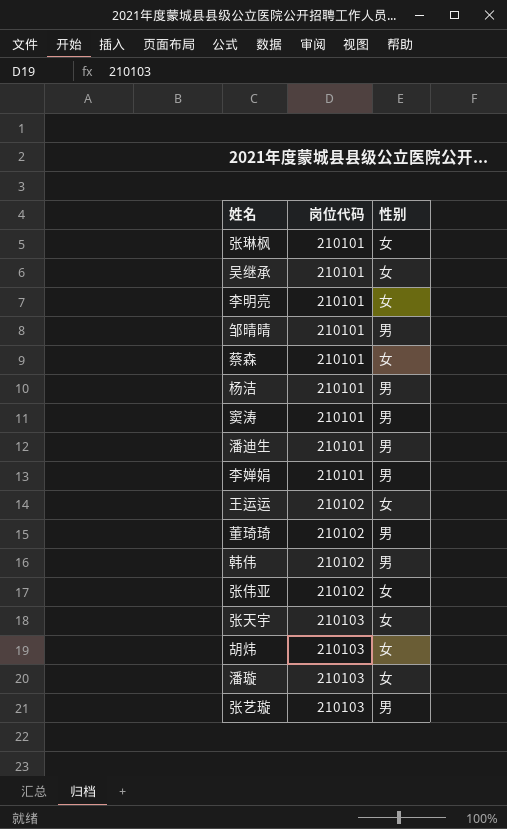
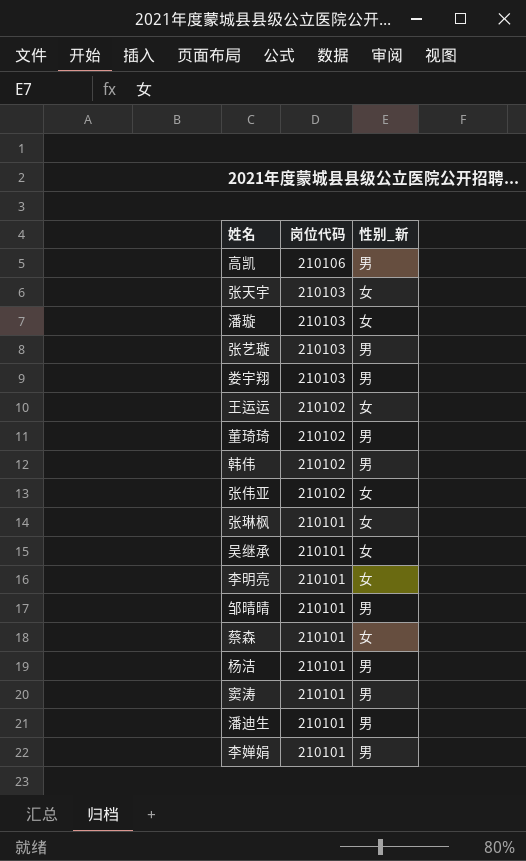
row order: 岗位代码 ascending -> 岗位代码 descending
column name: 性别 -> 性别_新
row 胡炜: 210103 | 女 -> none
row 高凯: none -> 210106 | 男
row 娄宇翔: none -> 210103 | 男

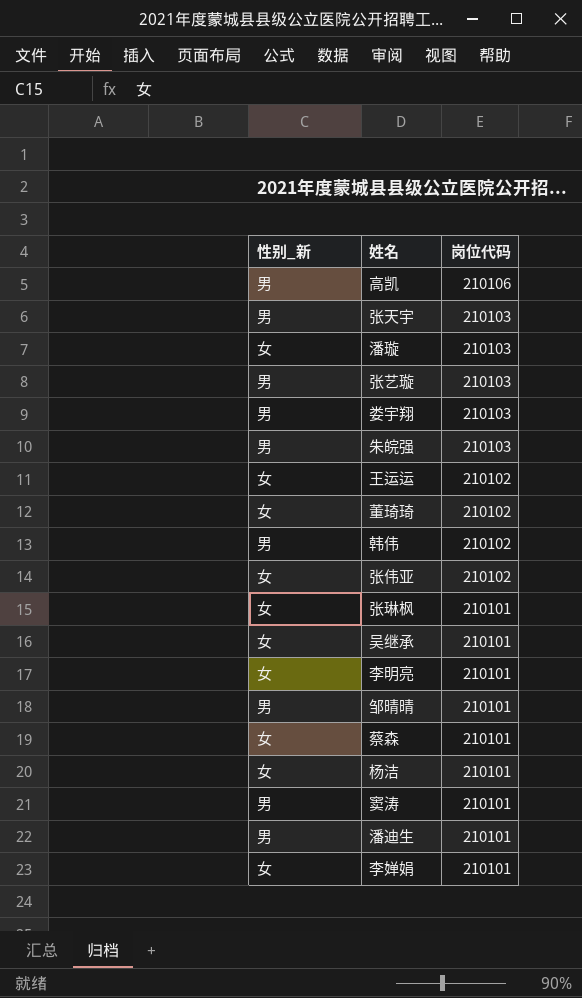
column 性别_新 | position: 3 -> 1
张天宇 | 性别_新: 女 -> 男
row 朱皖强: none -> 男 | 210103
董琦琦 | 性别_新: 男 -> 女
杨洁 | 性别_新: 男 -> 女
李婵娟 | 性别_新: 男 -> 女

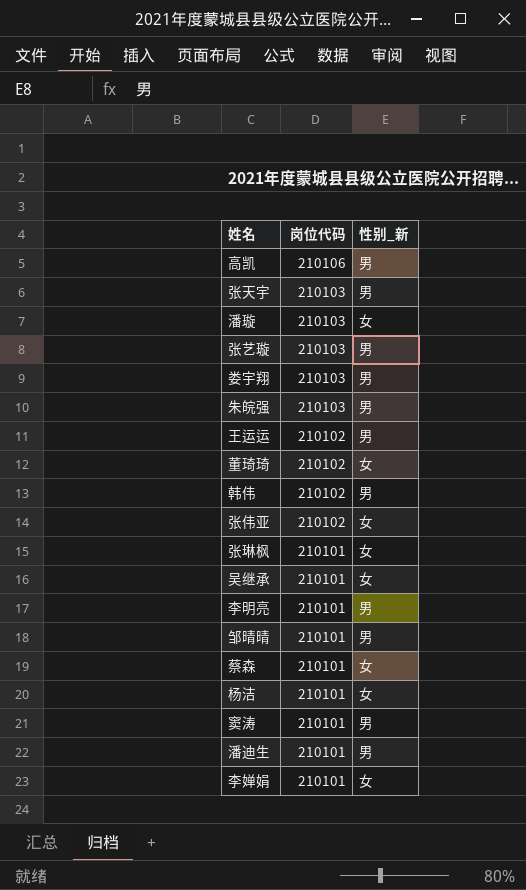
column 性别_新 | position: 1 -> 3
王运运 | 性别_新: 女 -> 男
李明亮 | 性别_新: 女 -> 男

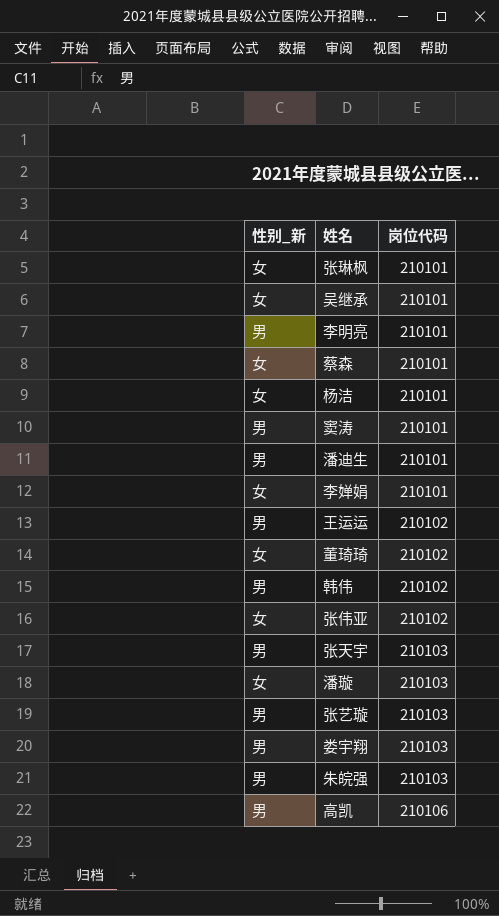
row order: 岗位代码 descending -> 岗位代码 ascending
column 性别_新 | position: 3 -> 1
row 邹晴晴: 210101 | 男 -> none

